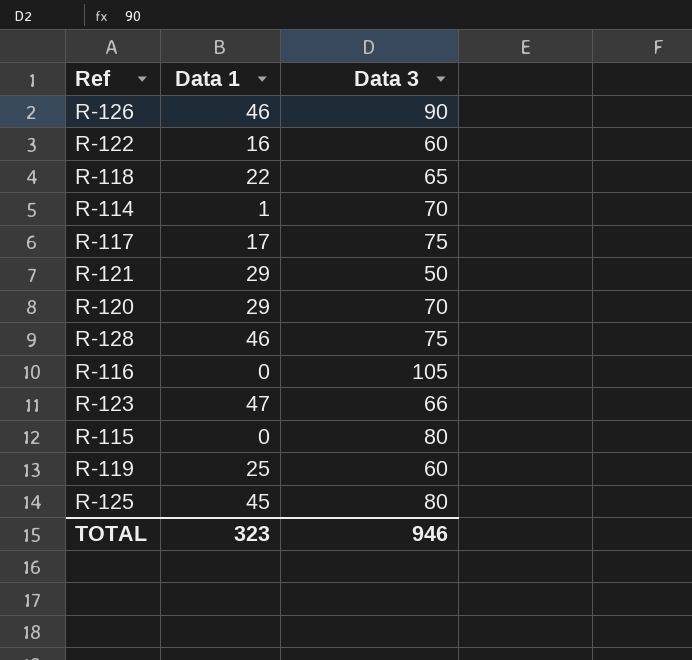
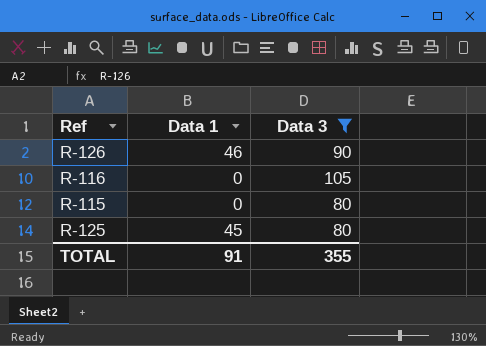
filter: none -> Data 3 >= 80
TOTAL | Data 1: 323 -> 91
TOTAL | Data 3: 946 -> 355

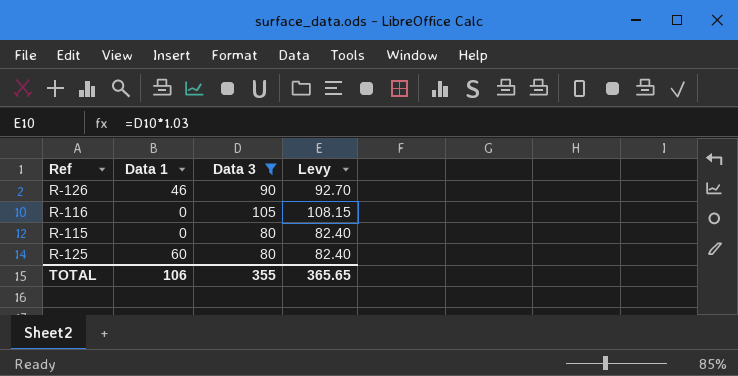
column Levy | formula: none -> [Data 3] * 1.03
R-125 | Data 1: 45 -> 60
TOTAL | Data 1: 91 -> 106

